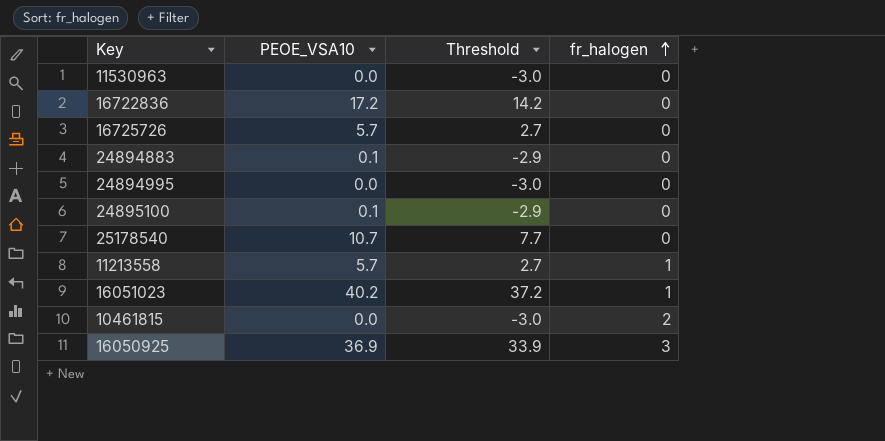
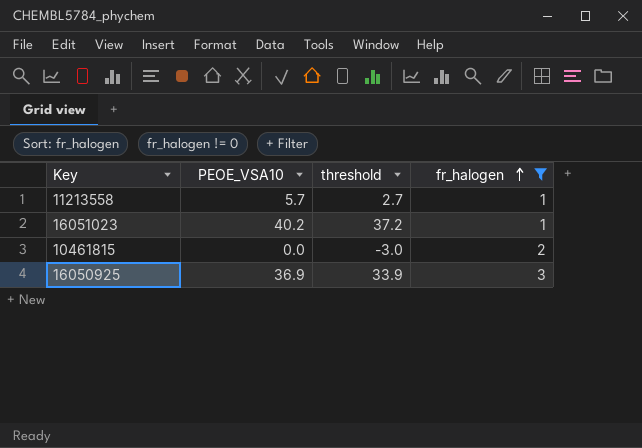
filter: none -> fr_halogen != 0
column name: Threshold -> threshold

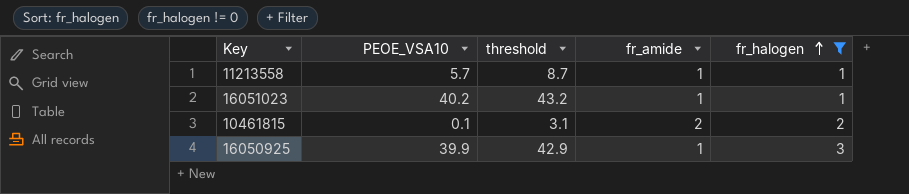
column threshold | formula: [PEOE_VSA10] - 3 -> [PEOE_VSA10] + 3
column fr_amide | position: none -> 4
10461815 | PEOE_VSA10: 0.0 -> 0.1
16050925 | PEOE_VSA10: 36.9 -> 39.9

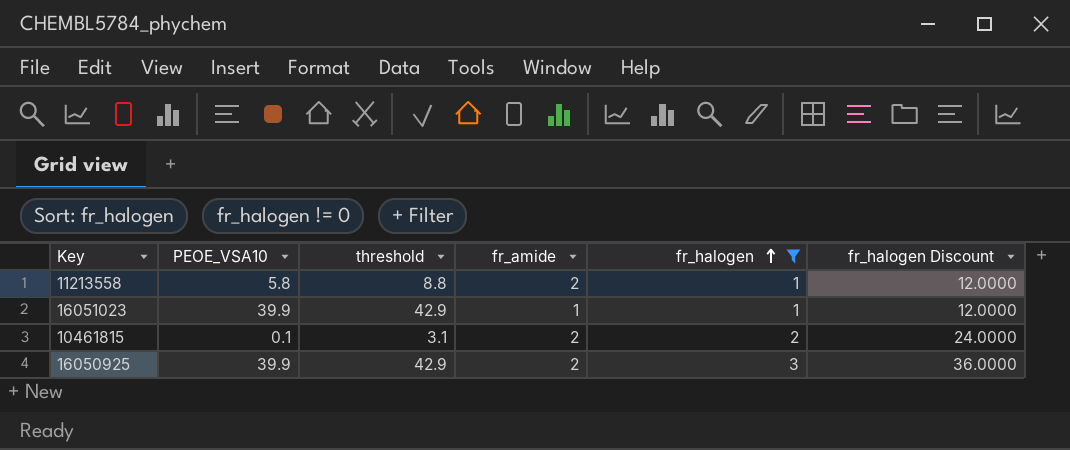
column fr_halogen Discount | formula: none -> [fr_halogen] * 12
11213558 | PEOE_VSA10: 5.7 -> 5.8
11213558 | threshold: 8.7 -> 8.8
11213558 | fr_amide: 1 -> 2
16051023 | PEOE_VSA10: 40.2 -> 39.9
16051023 | threshold: 43.2 -> 42.9
16050925 | fr_amide: 1 -> 2

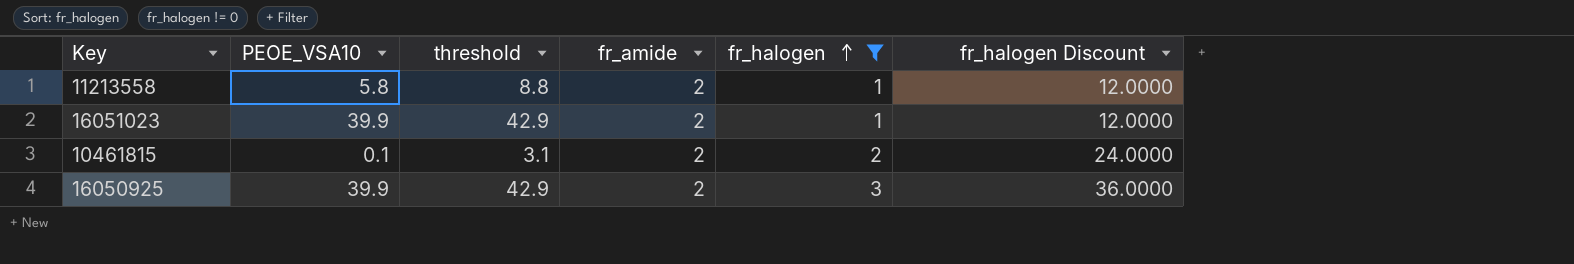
16051023 | fr_amide: 1 -> 2

